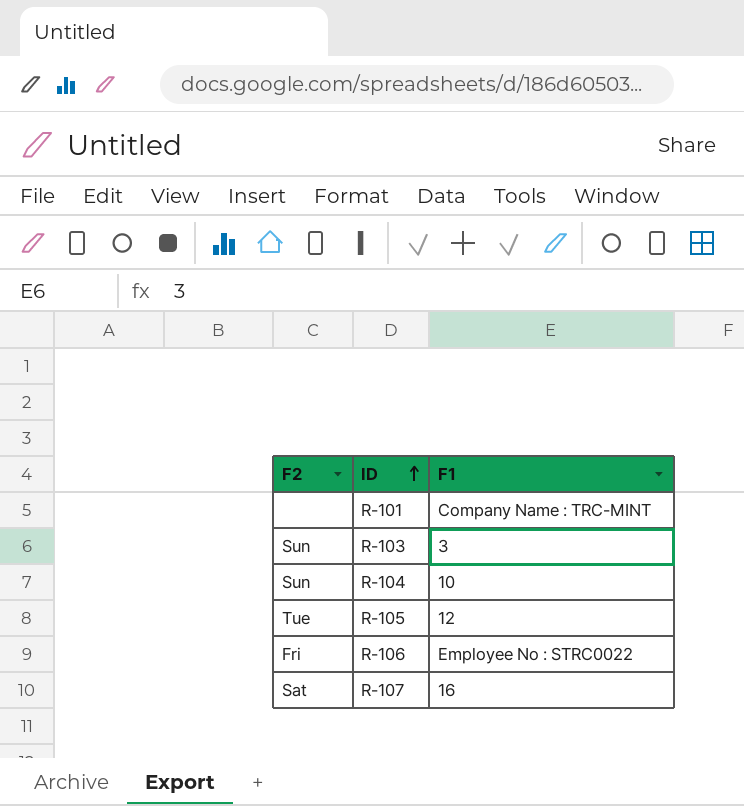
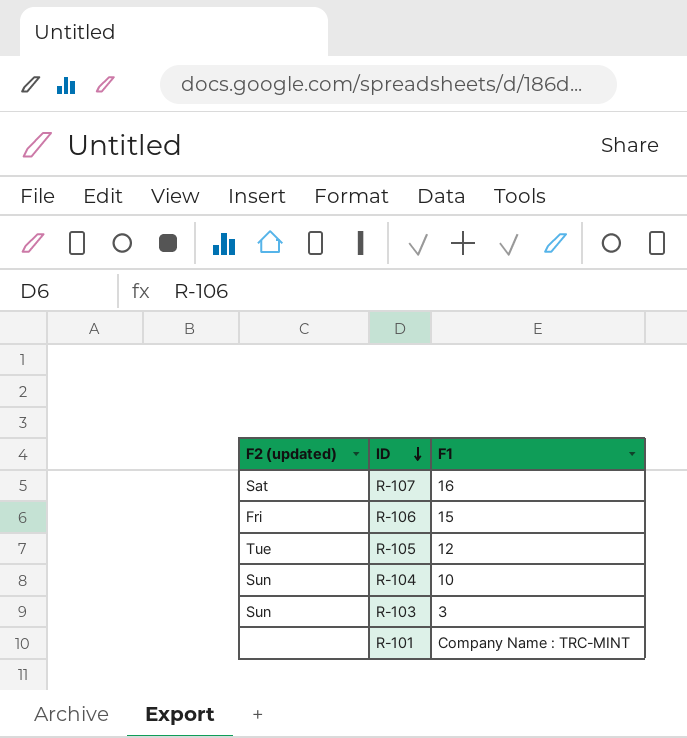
row order: ID ascending -> ID descending
column name: F2 -> F2 (updated)
R-106 | F1: Employee No : STRC0022 -> 15

